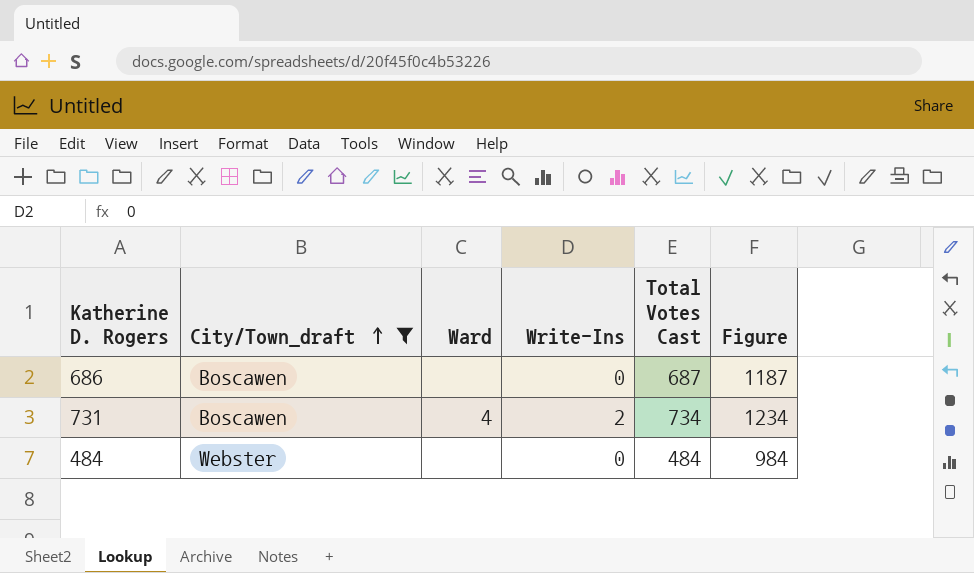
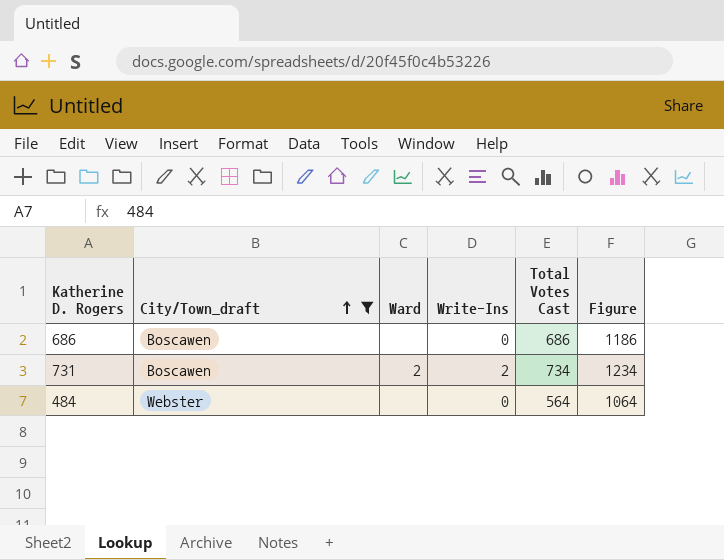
686 | Total Votes Cast: 687 -> 686
686 | Figure: 1187 -> 1186
731 | Ward: 4 -> 2
484 | Total Votes Cast: 484 -> 564
484 | Figure: 984 -> 1064

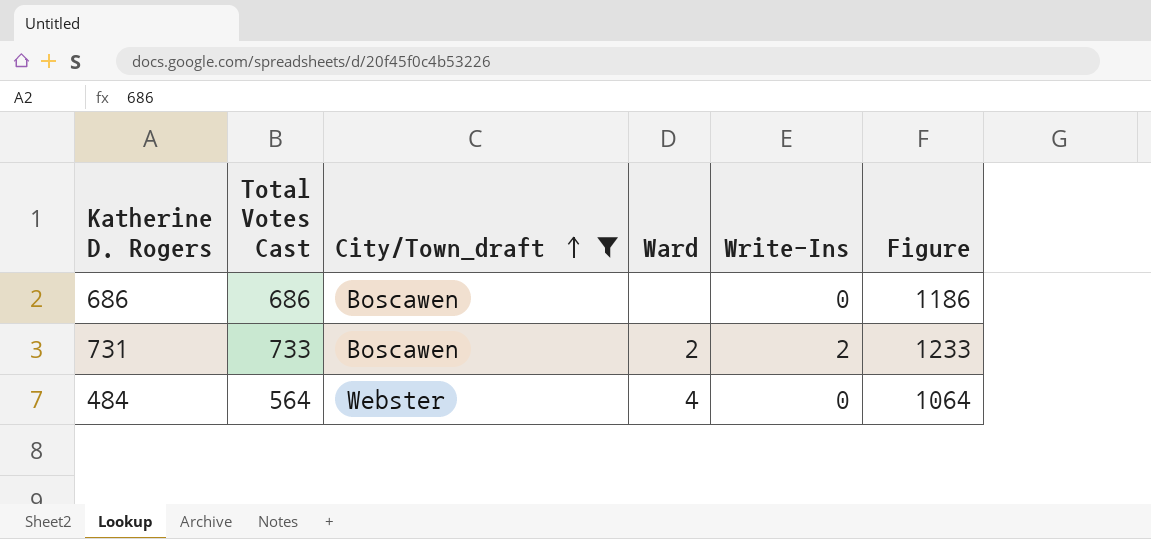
column Total Votes Cast | position: 5 -> 2
731 | Total Votes Cast: 734 -> 733
731 | Figure: 1234 -> 1233
484 | Ward: none -> 4

